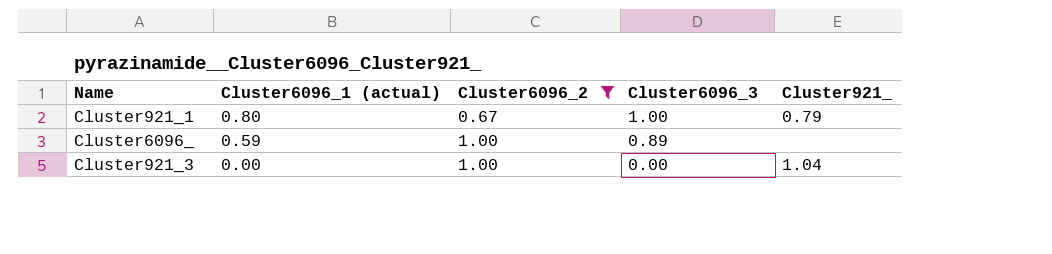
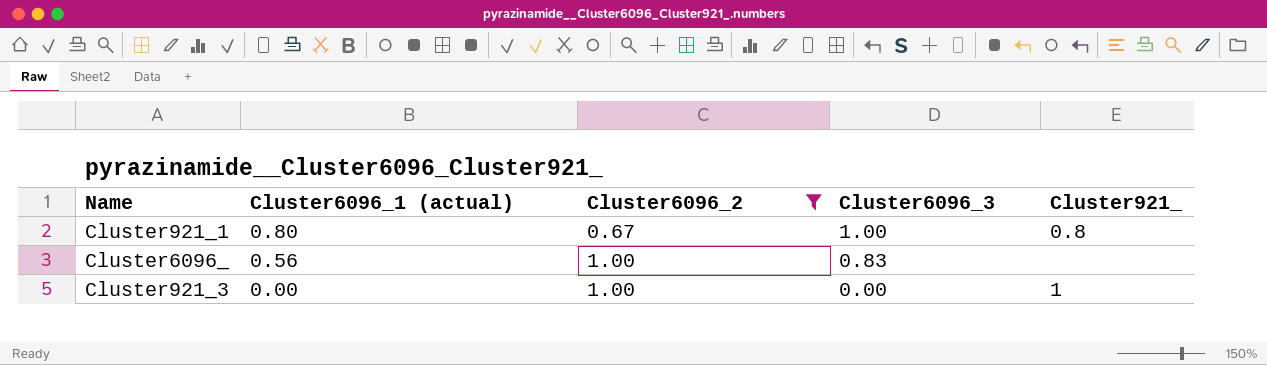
Cluster921_1 | Cluster921_: 0.79 -> 0.8
Cluster6096_ | Cluster6096_1 (actual): 0.59 -> 0.56
Cluster6096_ | Cluster6096_3: 0.89 -> 0.83
Cluster921_3 | Cluster921_: 1.04 -> 1

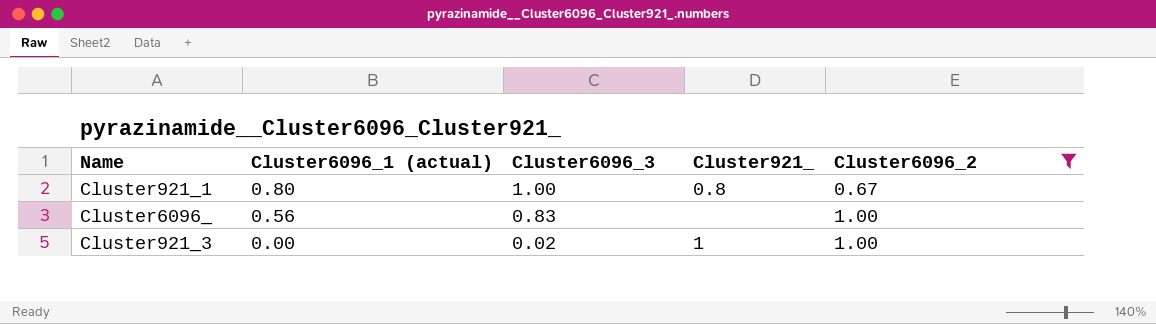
column Cluster6096_2 | position: 3 -> 5
Cluster921_3 | Cluster6096_3: 0.00 -> 0.02

